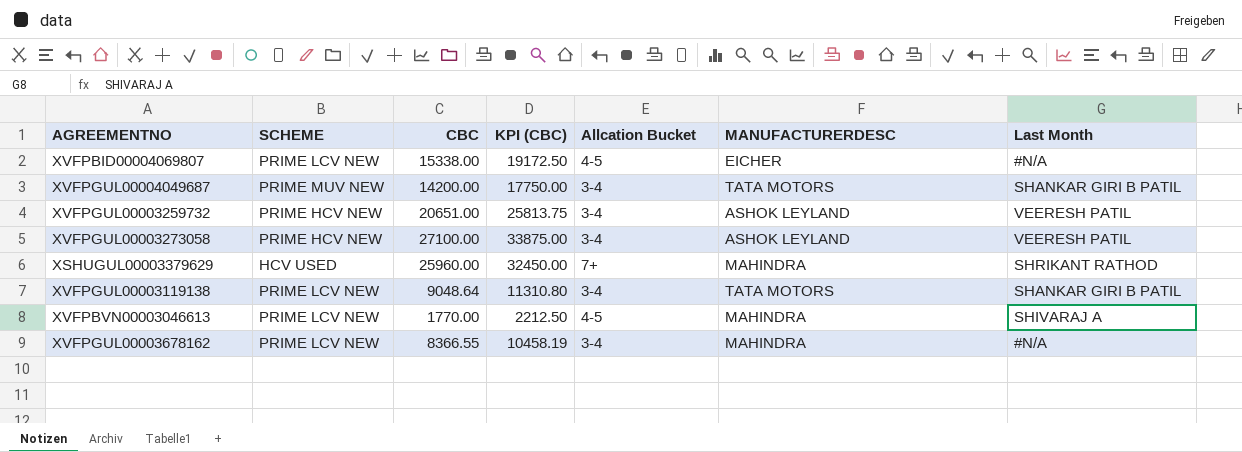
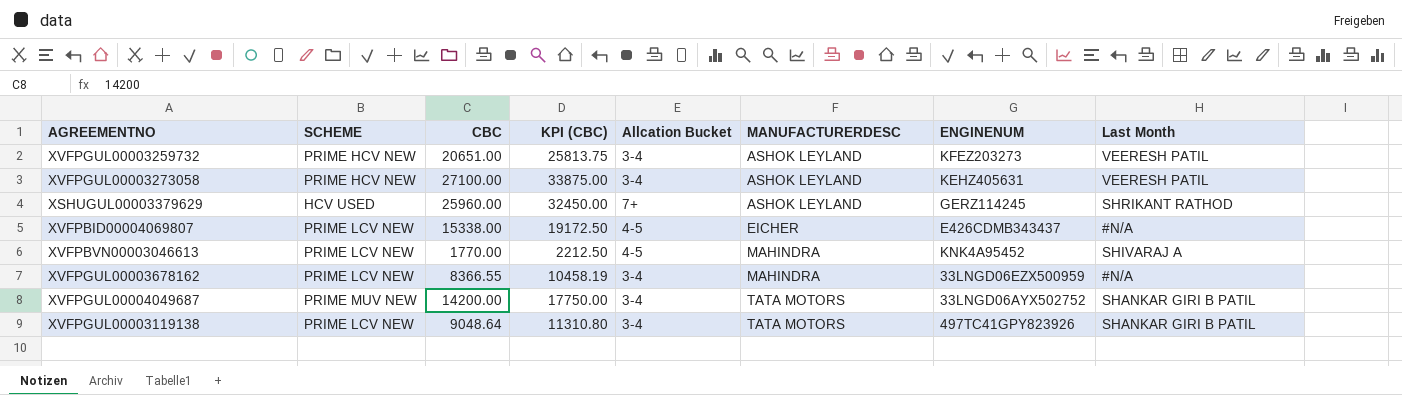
row order: none -> MANUFACTURERDESC ascending
column ENGINENUM | position: none -> 7
XSHUGUL00003379629 | MANUFACTURERDESC: MAHINDRA -> ASHOK LEYLAND

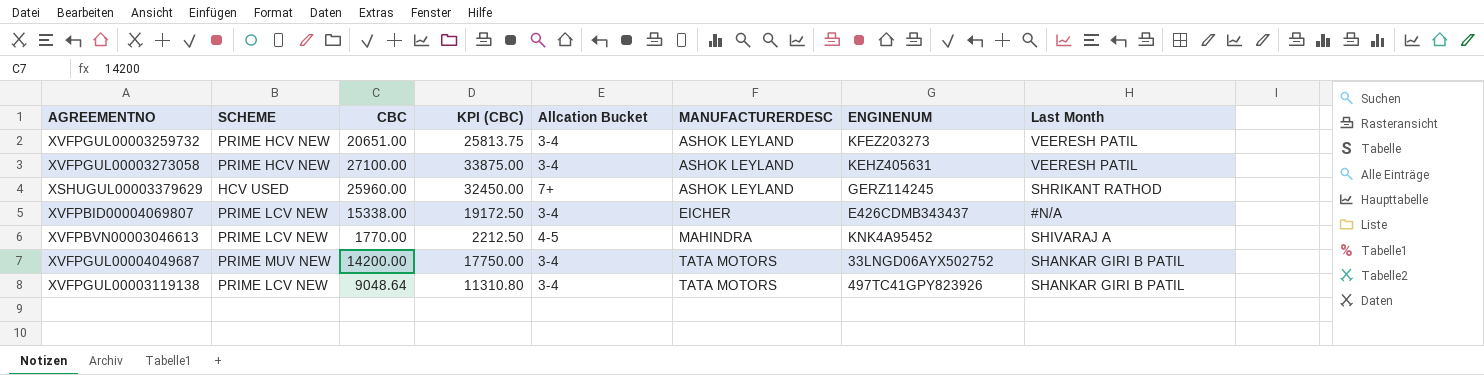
row XVFPGUL00003678162: PRIME LCV NEW | 8366.55 | 10458.19 | 3-4 | MAHINDRA | 33LNGD06EZX500959 | #N/A -> none
XVFPBID00004069807 | Allcation Bucket: 4-5 -> 3-4

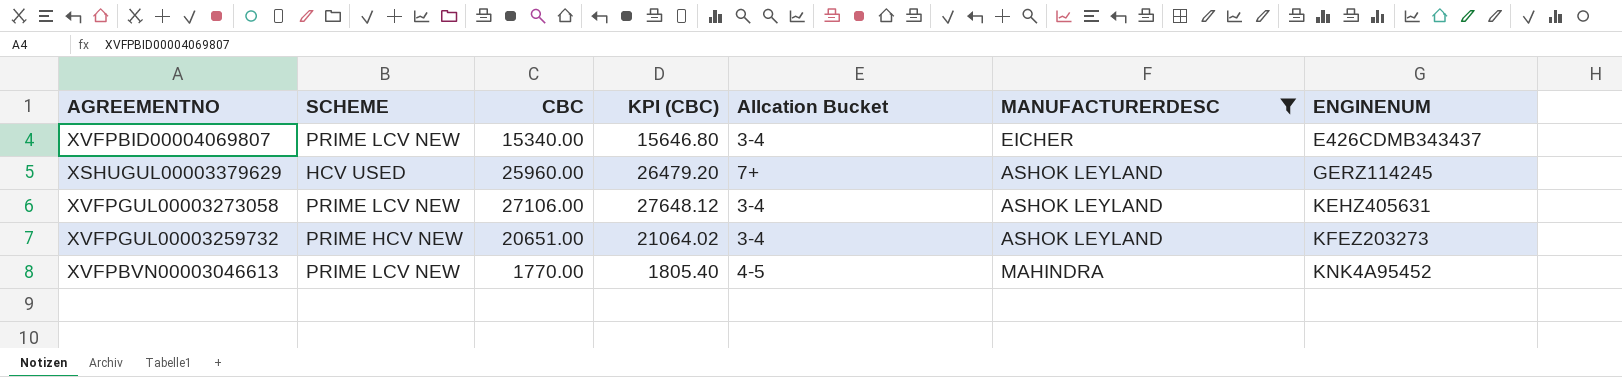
filter: none -> MANUFACTURERDESC != TATA MOTORS
row order: MANUFACTURERDESC ascending -> ENGINENUM ascending
column Last Month | position: 8 -> none
column KPI (CBC) | formula: [CBC] * 1.25 -> [CBC] * 1.02
XVFPBID00004069807 | CBC: 15338.00 -> 15340.00
XVFPGUL00003273058 | SCHEME: PRIME HCV NEW -> PRIME LCV NEW
XVFPGUL00003273058 | CBC: 27100.00 -> 27106.00

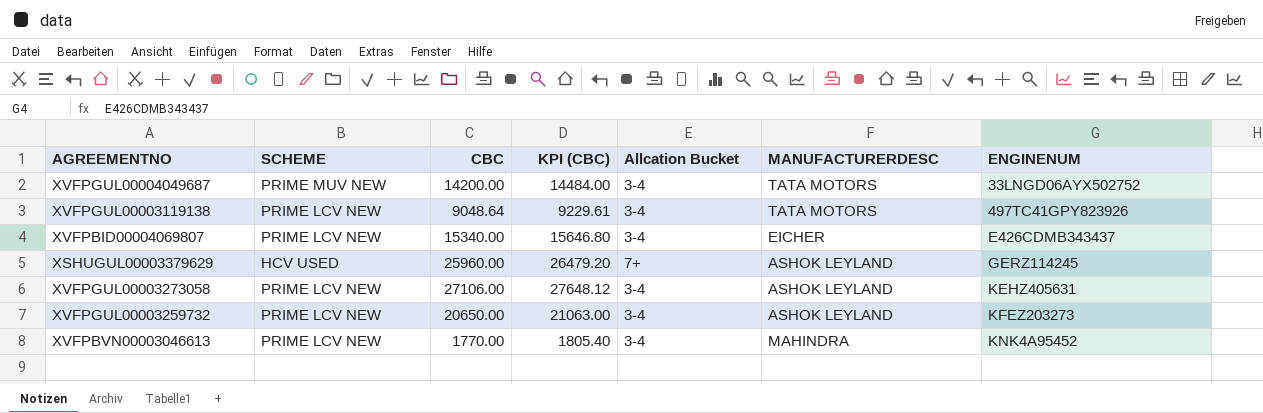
filter: MANUFACTURERDESC != TATA MOTORS -> none
XVFPGUL00003259732 | SCHEME: PRIME HCV NEW -> PRIME LCV NEW
XVFPGUL00003259732 | CBC: 20651.00 -> 20650.00
XVFPGUL00003259732 | KPI (CBC): 21064.02 -> 21063.00
XVFPBVN00003046613 | Allcation Bucket: 4-5 -> 3-4

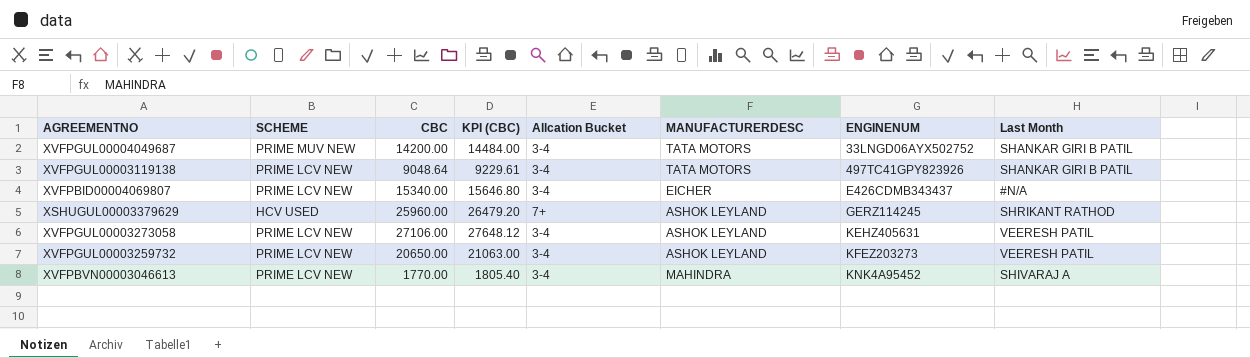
column Last Month | position: none -> 8

